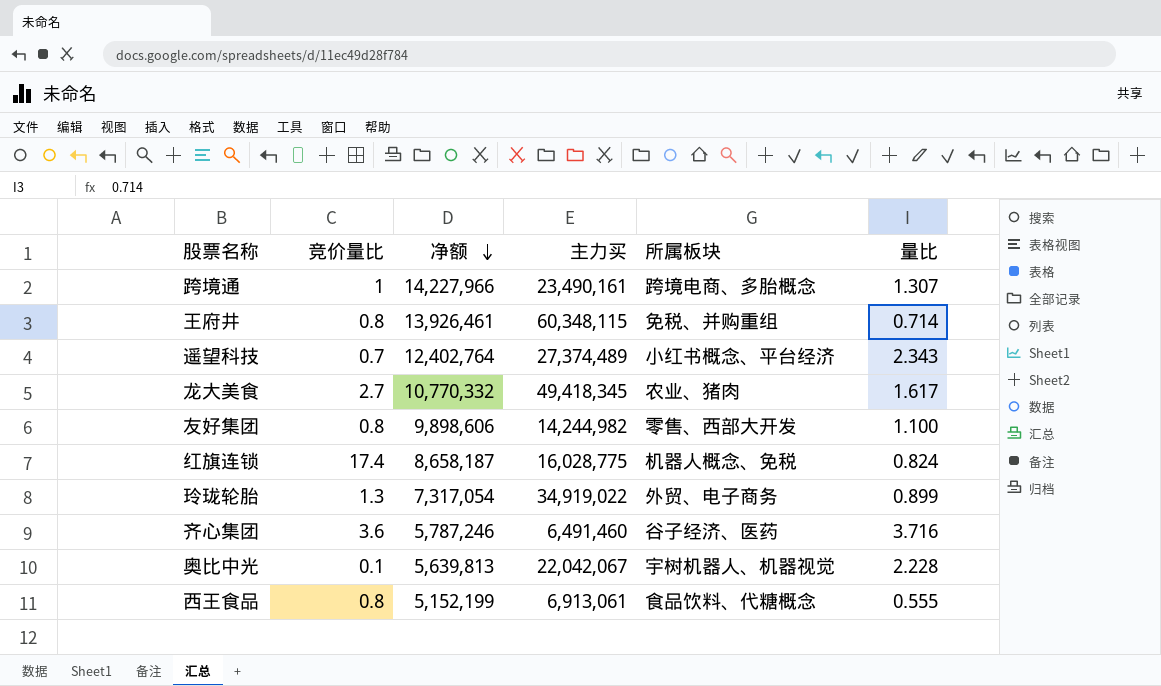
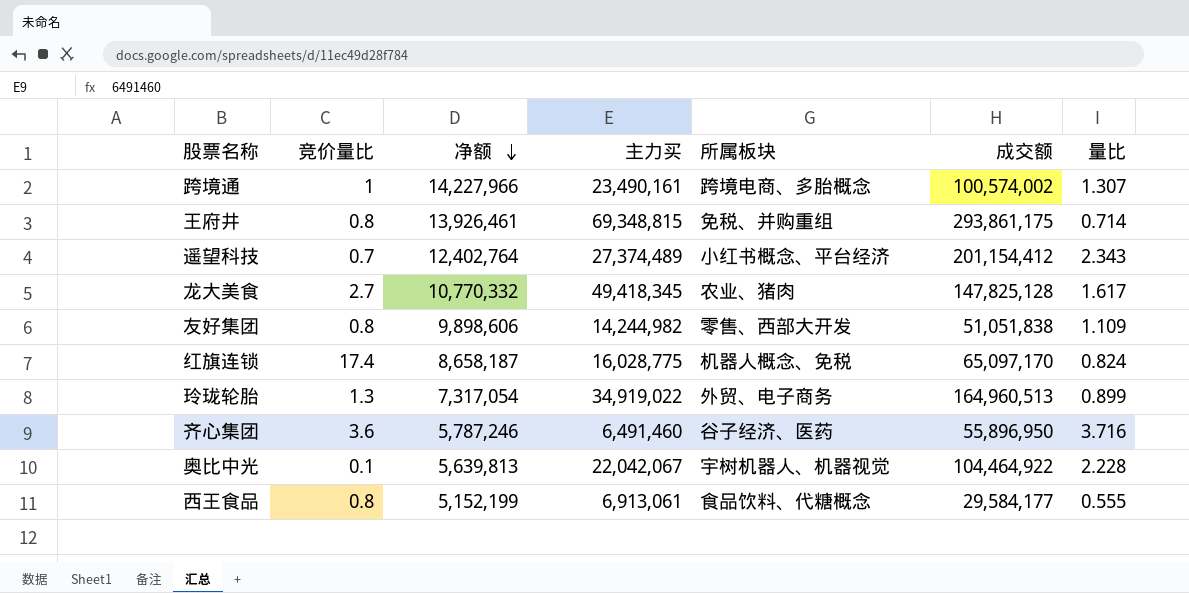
column 成交额 | position: none -> 6
王府井 | 主力买: 60,348,115 -> 69,348,815
友好集团 | 量比: 1.100 -> 1.109

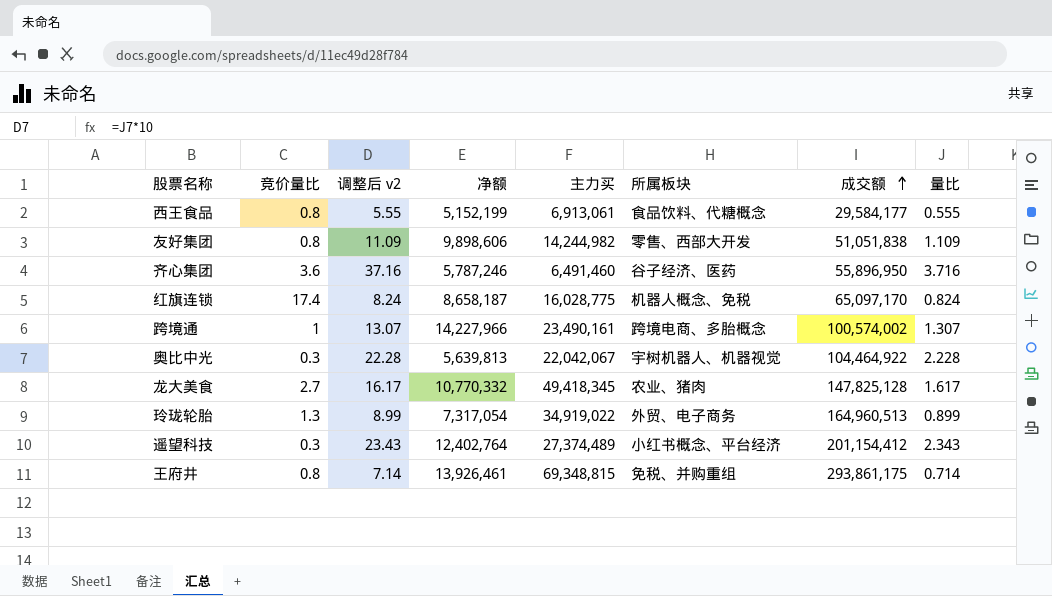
row order: 净额 descending -> 成交额 ascending
column 调整后 v2 | formula: none -> [量比] * 10
奥比中光 | 竞价量比: 0.1 -> 0.3
遥望科技 | 竞价量比: 0.7 -> 0.3

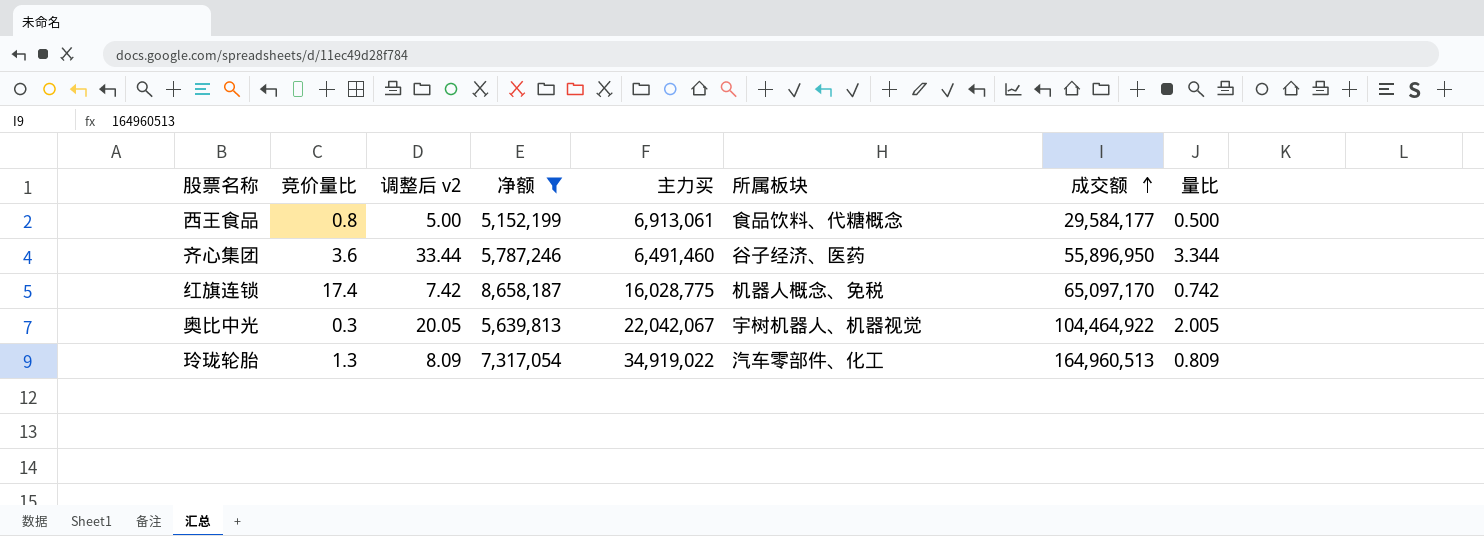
filter: none -> 净额 <= 8,658,187
西王食品 | 调整后 v2: 5.55 -> 5.00
西王食品 | 量比: 0.555 -> 0.500
齐心集团 | 调整后 v2: 37.16 -> 33.44
齐心集团 | 量比: 3.716 -> 3.344
红旗连锁 | 调整后 v2: 8.24 -> 7.42
红旗连锁 | 量比: 0.824 -> 0.742
奥比中光 | 调整后 v2: 22.28 -> 20.05
奥比中光 | 量比: 2.228 -> 2.005
玲珑轮胎 | 调整后 v2: 8.99 -> 8.09
玲珑轮胎 | 所属板块: 外贸、电子商务 -> 汽车零部件、化工
玲珑轮胎 | 量比: 0.899 -> 0.809

